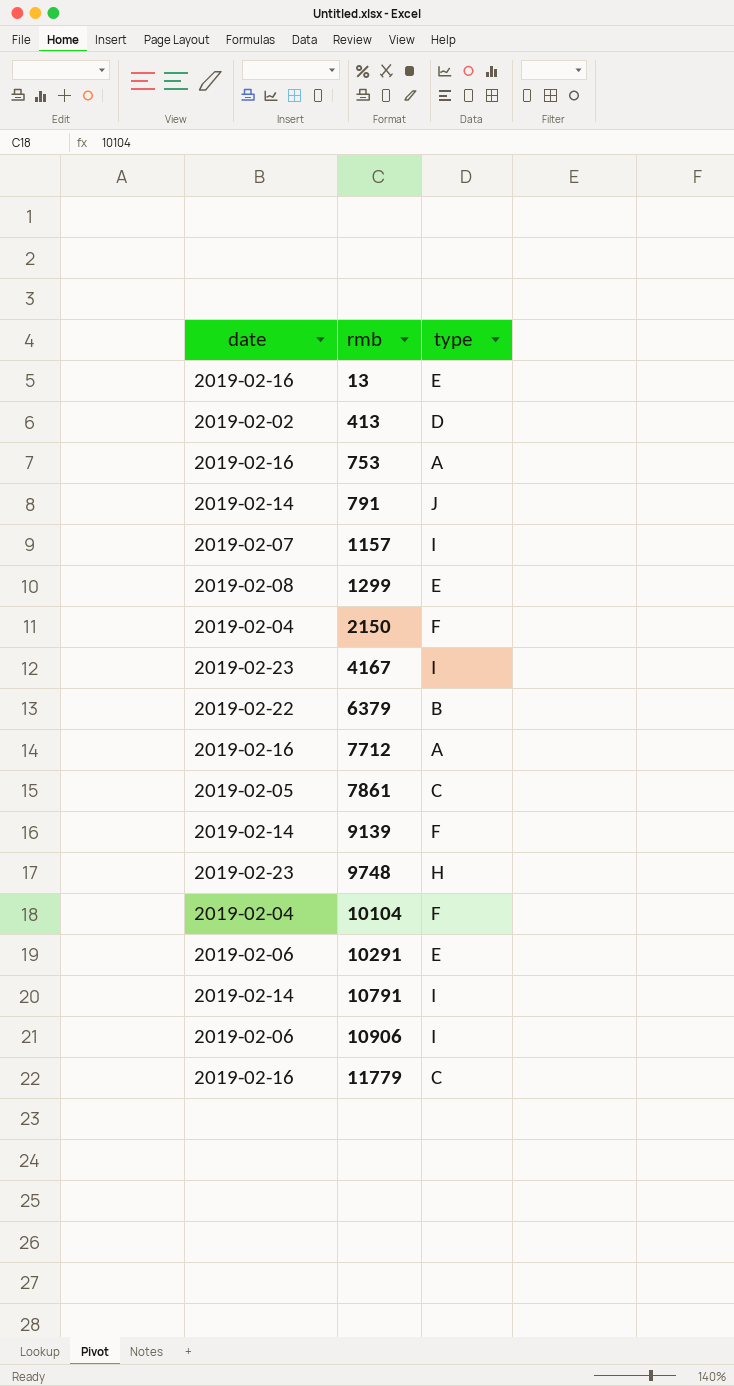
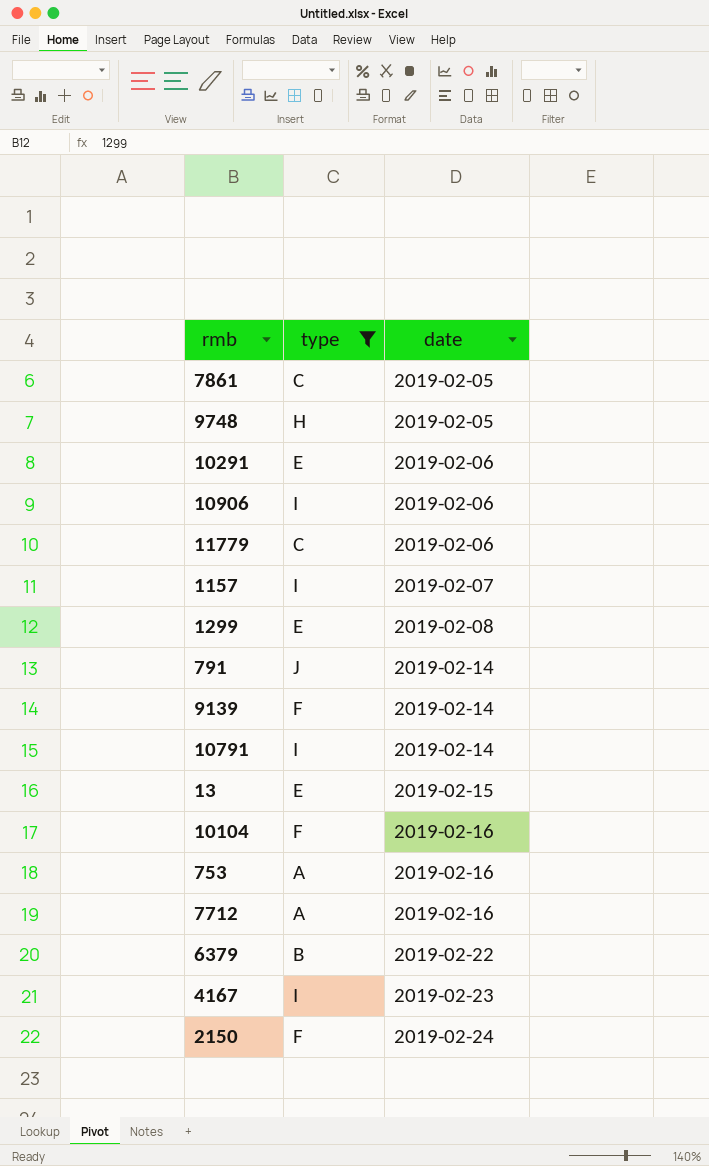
filter: none -> type != D
row order: rmb ascending -> date ascending
column date | position: 1 -> 3
9748 | date: 2019-02-23 -> 2019-02-05
11779 | date: 2019-02-16 -> 2019-02-06
13 | date: 2019-02-16 -> 2019-02-15
10104 | date: 2019-02-04 -> 2019-02-16
2150 | date: 2019-02-04 -> 2019-02-24

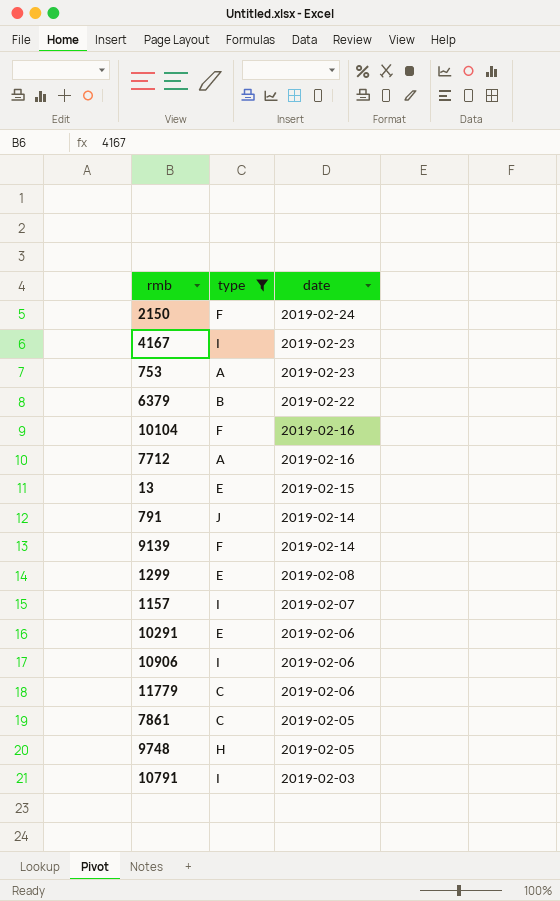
row order: date ascending -> date descending
753 | date: 2019-02-16 -> 2019-02-23
10791 | date: 2019-02-14 -> 2019-02-03

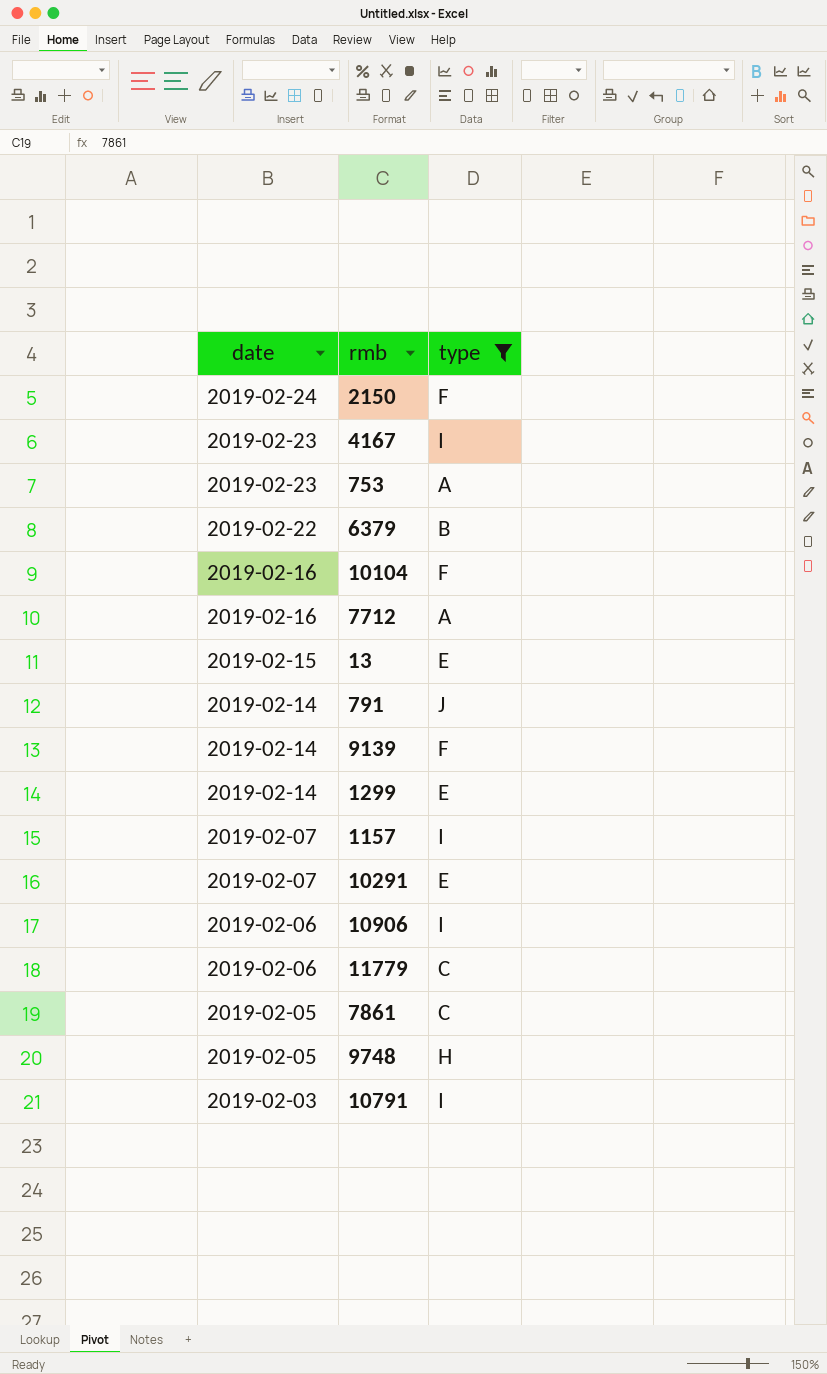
column date | position: 3 -> 1
1299 | date: 2019-02-08 -> 2019-02-14
10291 | date: 2019-02-06 -> 2019-02-07

